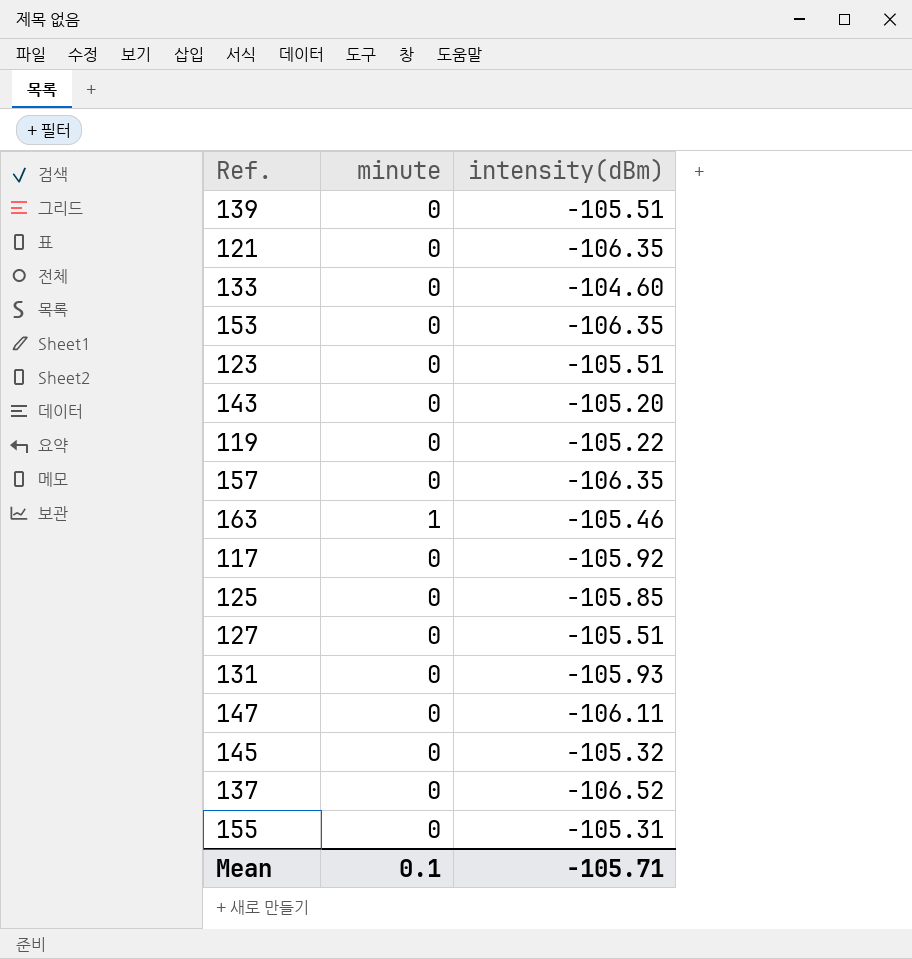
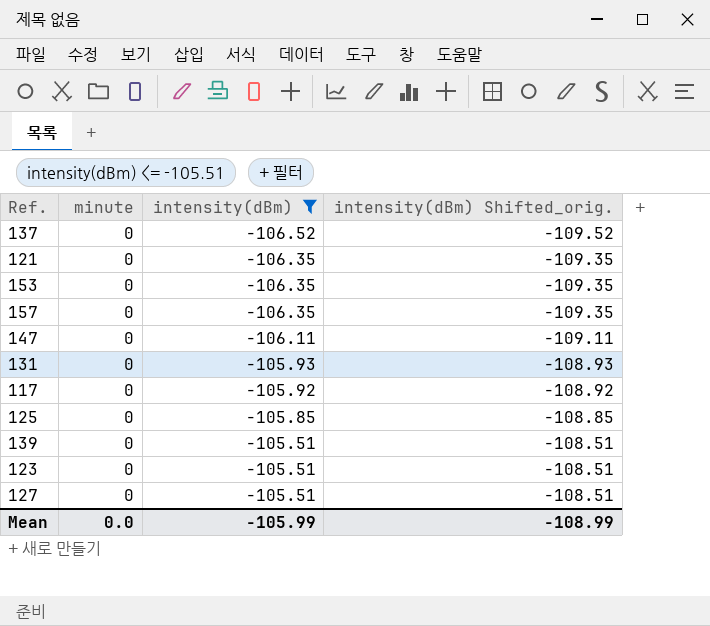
filter: none -> intensity(dBm) <= -105.51
row order: none -> intensity(dBm) ascending
column intensity(dBm) Shifted_orig. | formula: none -> [intensity(dBm)] - 3
Mean | minute: 0.1 -> 0.0
Mean | intensity(dBm): -105.71 -> -105.99

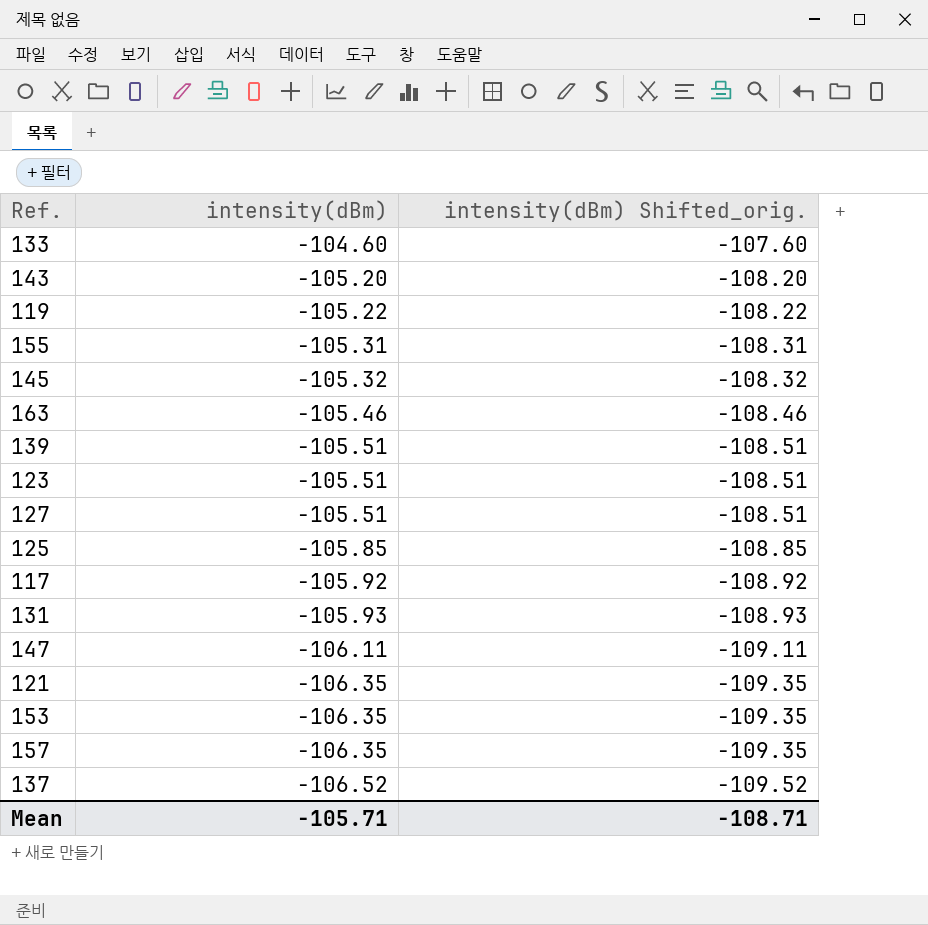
filter: intensity(dBm) <= -105.51 -> none
row order: intensity(dBm) ascending -> intensity(dBm) descending
column minute | position: 2 -> none
Mean | intensity(dBm): -105.99 -> -105.71
Mean | intensity(dBm) Shifted_orig.: -108.99 -> -108.71

